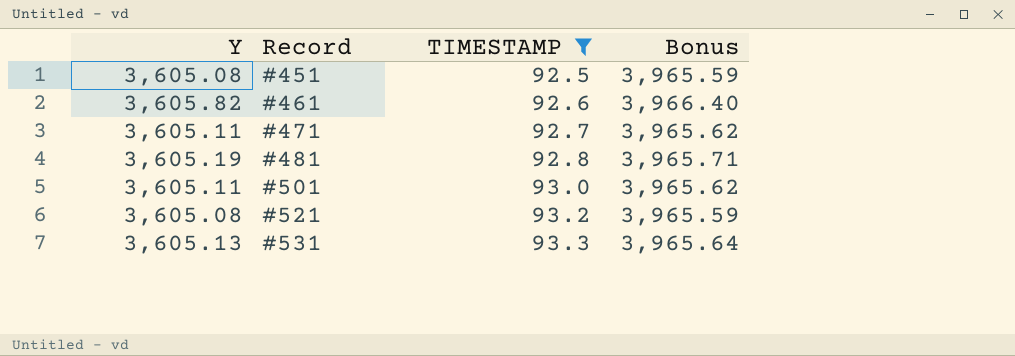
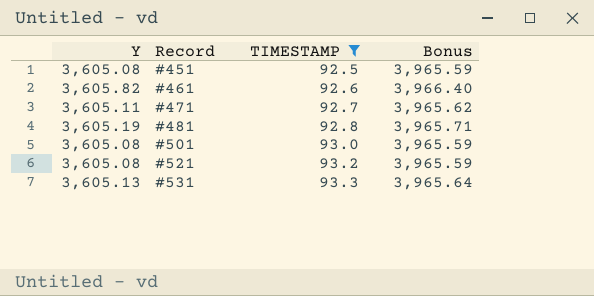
#501 | Y: 3,605.11 -> 3,605.08
#501 | Bonus: 3,965.62 -> 3,965.59

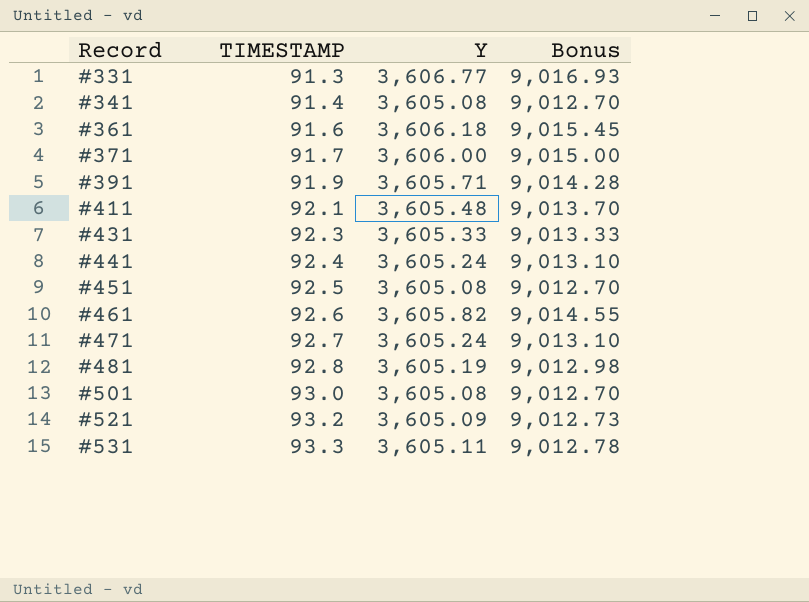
filter: TIMESTAMP >= 92.5 -> none
column Y | position: 1 -> 3
column Bonus | formula: [Y] * 1.1 -> [Y] * 2.5
#471 | Y: 3,605.11 -> 3,605.24
#521 | Y: 3,605.08 -> 3,605.09
#531 | Y: 3,605.13 -> 3,605.11

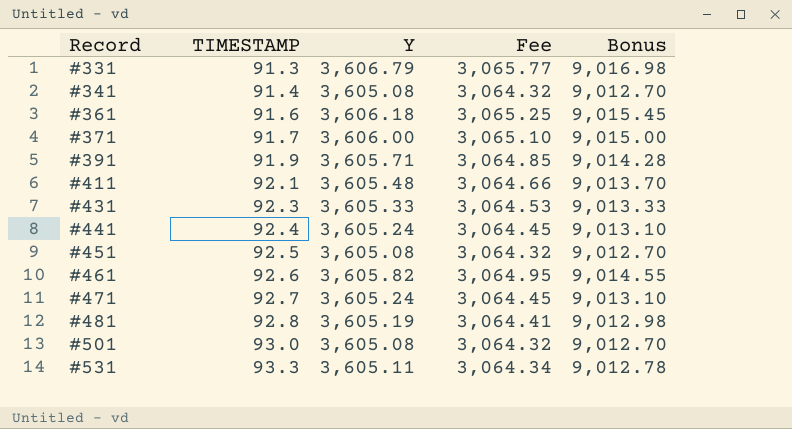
column Fee | formula: none -> [Y] * 0.85
row #521: 93.2 | 3,605.09 | 9,012.73 -> none
#331 | Y: 3,606.77 -> 3,606.79
#331 | Bonus: 9,016.93 -> 9,016.98

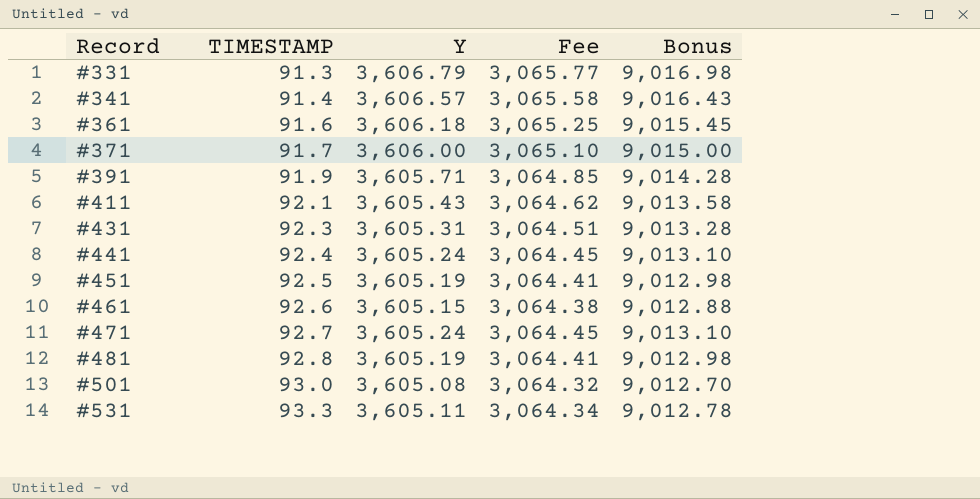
#341 | Y: 3,605.08 -> 3,606.57
#341 | Fee: 3,064.32 -> 3,065.58
#341 | Bonus: 9,012.70 -> 9,016.43
#411 | Y: 3,605.48 -> 3,605.43
#411 | Fee: 3,064.66 -> 3,064.62
#411 | Bonus: 9,013.70 -> 9,013.58
#431 | Y: 3,605.33 -> 3,605.31
#431 | Fee: 3,064.53 -> 3,064.51
#431 | Bonus: 9,013.33 -> 9,013.28
#451 | Y: 3,605.08 -> 3,605.19
#451 | Fee: 3,064.32 -> 3,064.41
#451 | Bonus: 9,012.70 -> 9,012.98
#461 | Y: 3,605.82 -> 3,605.15
#461 | Fee: 3,064.95 -> 3,064.38
#461 | Bonus: 9,014.55 -> 9,012.88

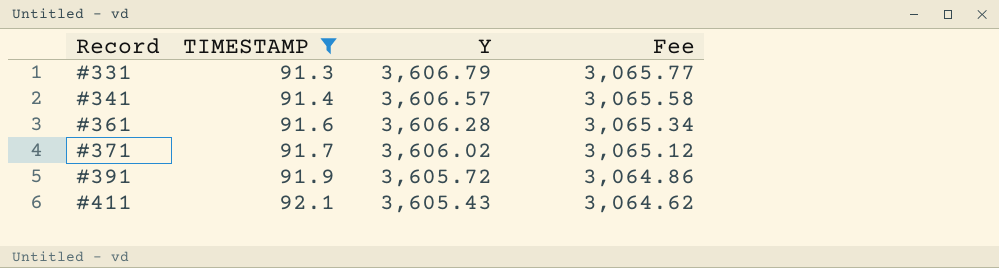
filter: none -> TIMESTAMP <= 92.1
column Bonus | formula: [Y] * 2.5 -> none
#361 | Y: 3,606.18 -> 3,606.28
#361 | Fee: 3,065.25 -> 3,065.34
#371 | Y: 3,606.00 -> 3,606.02
#371 | Fee: 3,065.10 -> 3,065.12
#391 | Y: 3,605.71 -> 3,605.72
#391 | Fee: 3,064.85 -> 3,064.86

